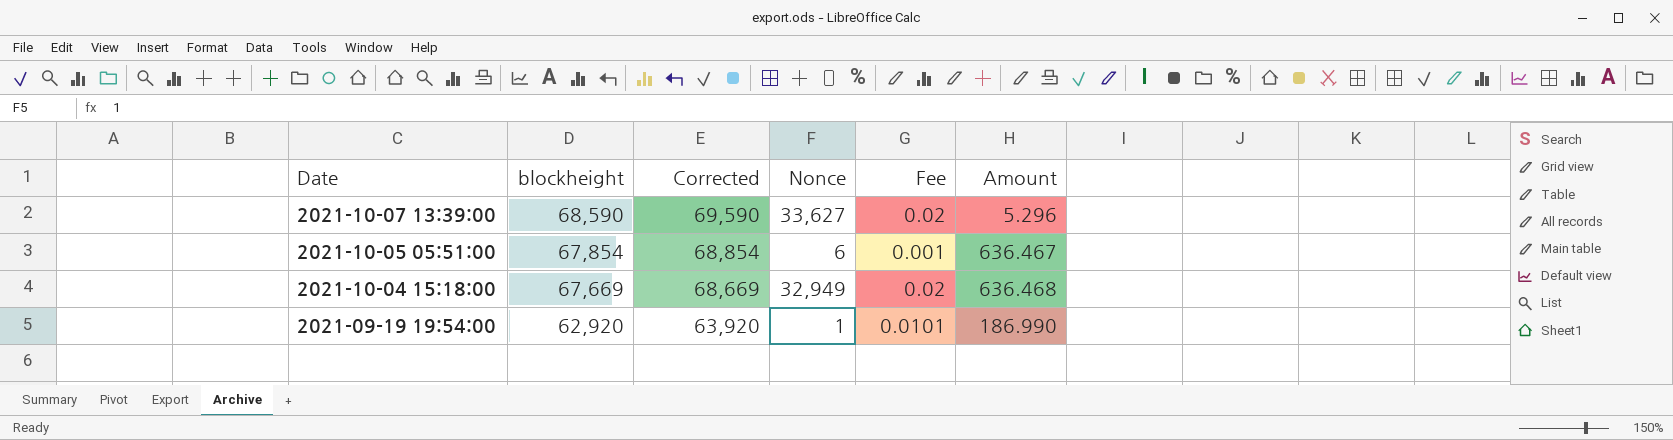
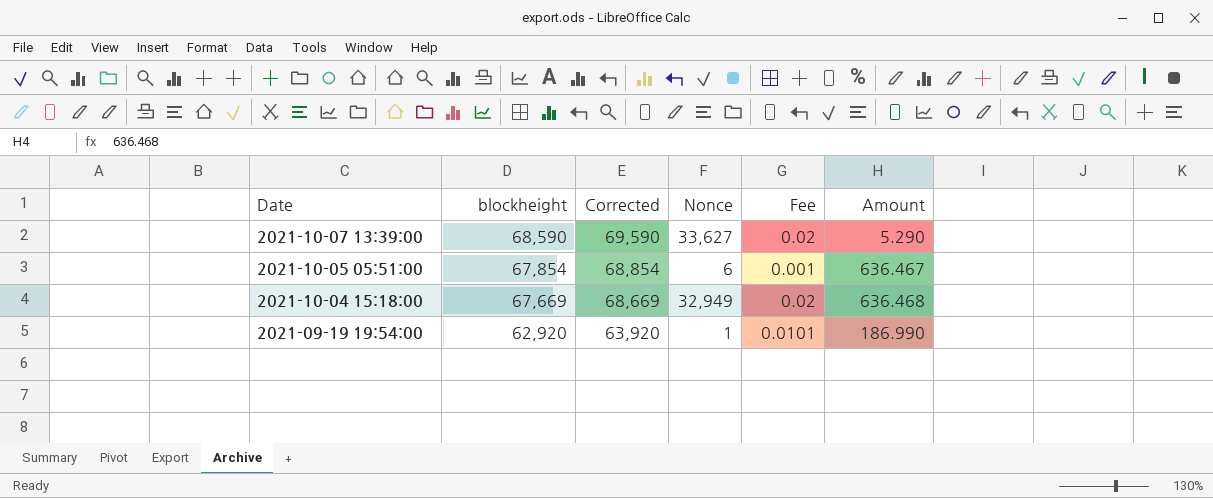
2021-10-07 13:39:00 | Amount: 5.296 -> 5.290

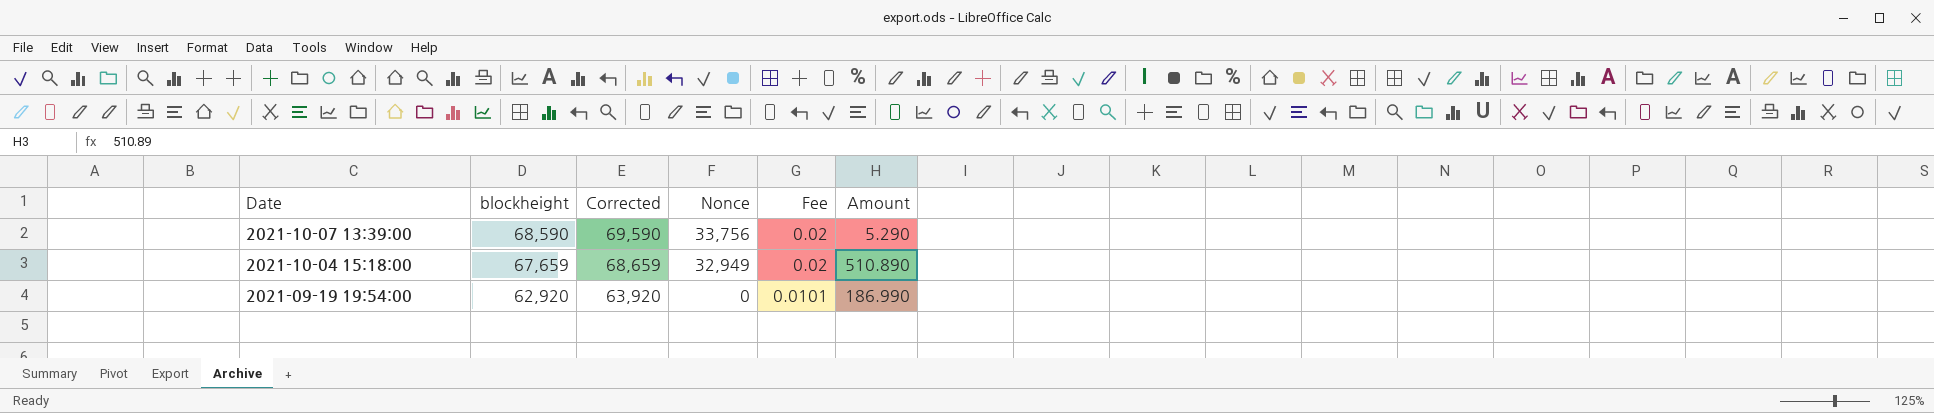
row 2021-10-05 05:51:00: 67,854 | 68,854 | 6 | 0.001 | 636.467 -> none
2021-10-07 13:39:00 | Nonce: 33,627 -> 33,756
2021-10-04 15:18:00 | blockheight: 67,669 -> 67,659
2021-10-04 15:18:00 | Corrected: 68,669 -> 68,659
2021-10-04 15:18:00 | Amount: 636.468 -> 510.890
2021-09-19 19:54:00 | Nonce: 1 -> 0

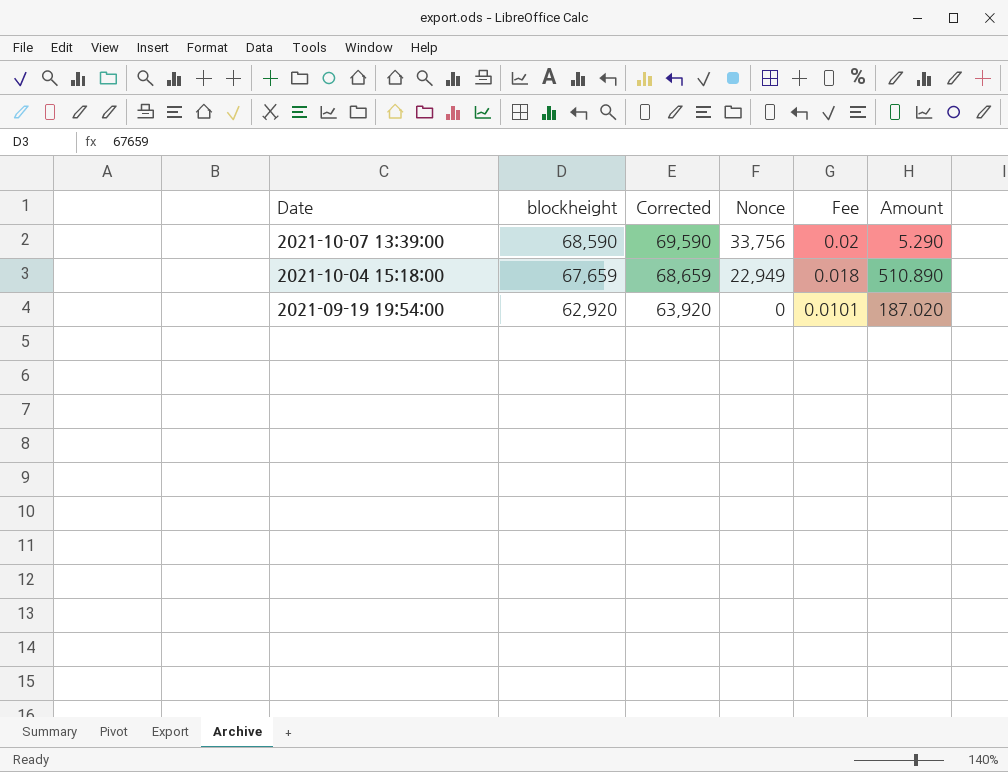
2021-10-04 15:18:00 | Nonce: 32,949 -> 22,949
2021-10-04 15:18:00 | Fee: 0.02 -> 0.018
2021-09-19 19:54:00 | Amount: 186.990 -> 187.020

